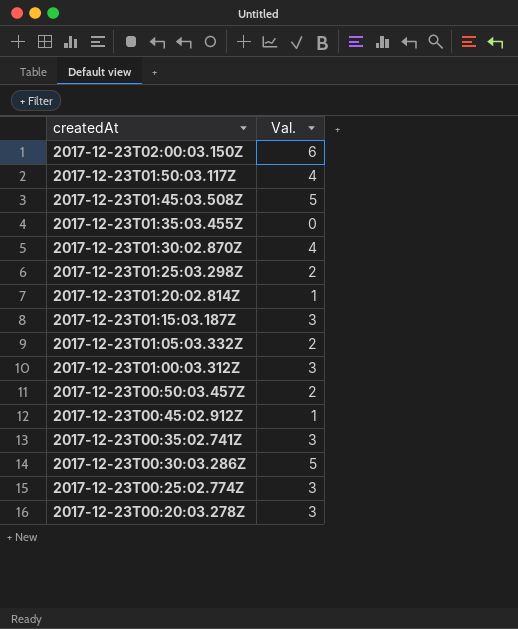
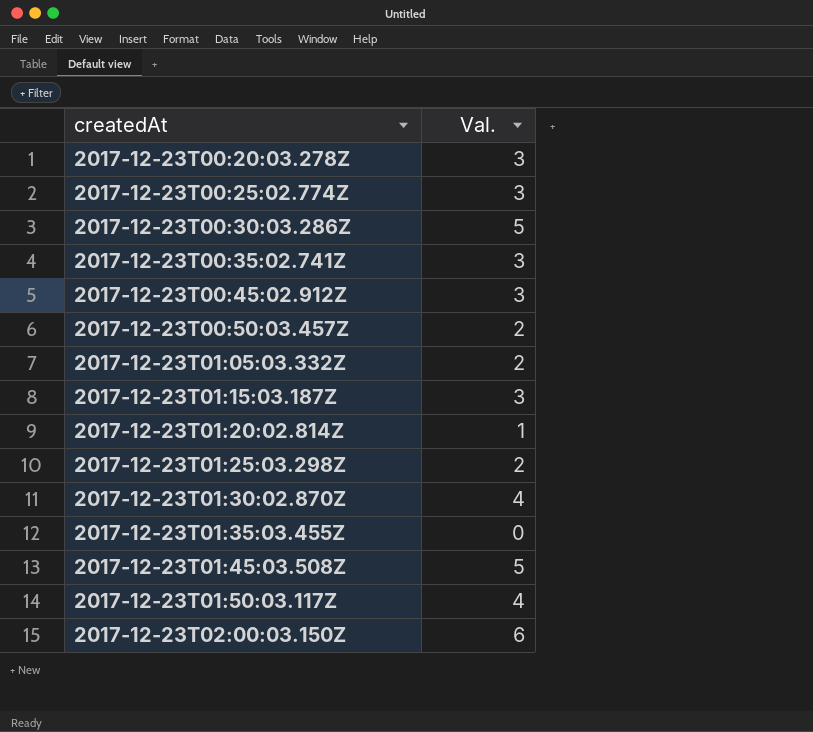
row order: createdAt descending -> createdAt ascending
row 2017-12-23T01:00:03.312Z: 3 -> none
2017-12-23T00:45:02.912Z | Val.: 1 -> 3

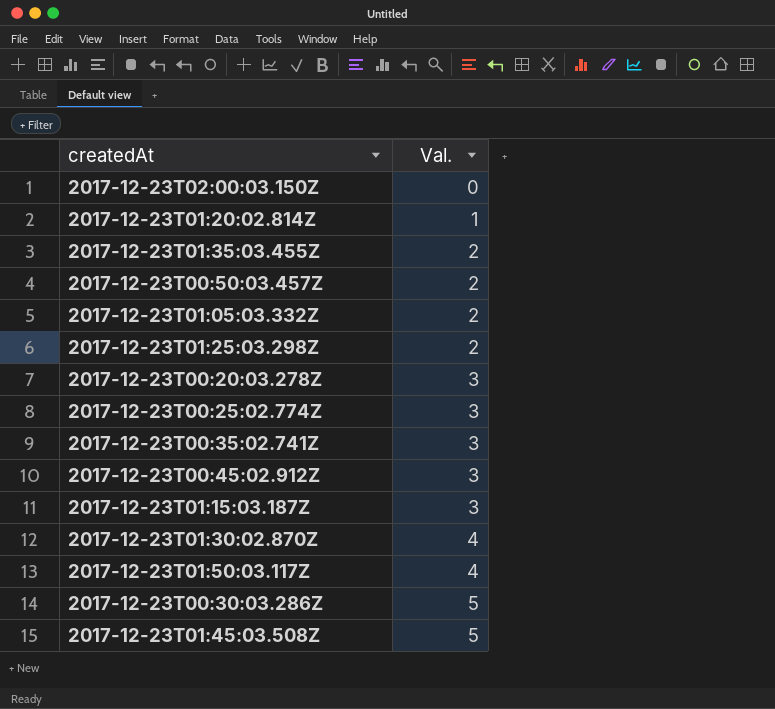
row order: createdAt ascending -> Val. ascending
2017-12-23T02:00:03.150Z | Val.: 6 -> 0
2017-12-23T01:35:03.455Z | Val.: 0 -> 2

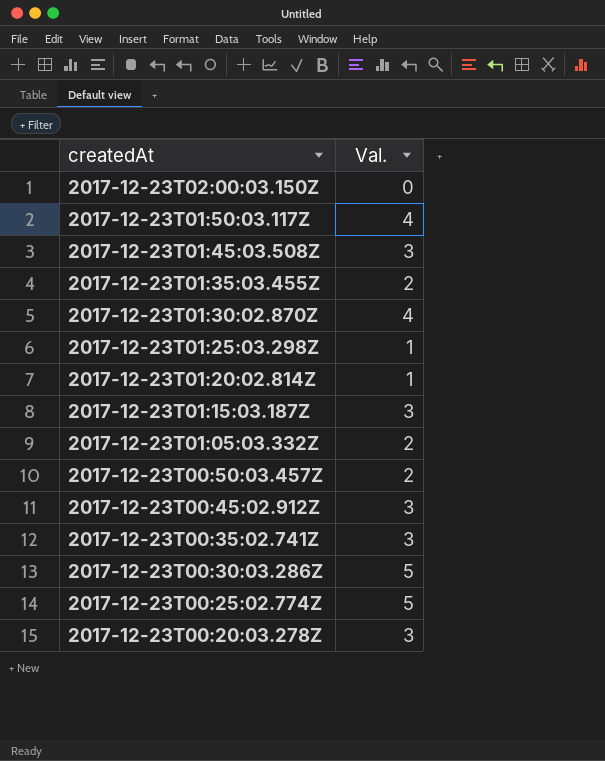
row order: Val. ascending -> createdAt descending
2017-12-23T01:45:03.508Z | Val.: 5 -> 3
2017-12-23T01:25:03.298Z | Val.: 2 -> 1
2017-12-23T00:25:02.774Z | Val.: 3 -> 5

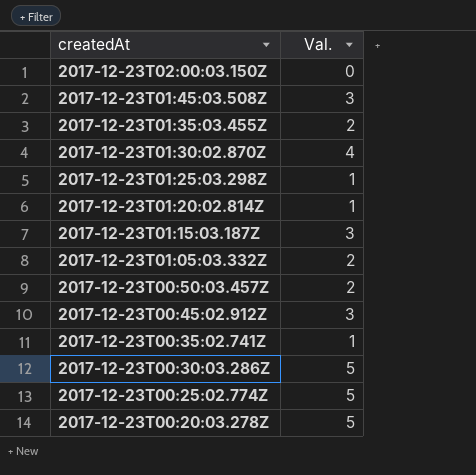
row 2017-12-23T01:50:03.117Z: 4 -> none
2017-12-23T00:35:02.741Z | Val.: 3 -> 1
2017-12-23T00:20:03.278Z | Val.: 3 -> 5

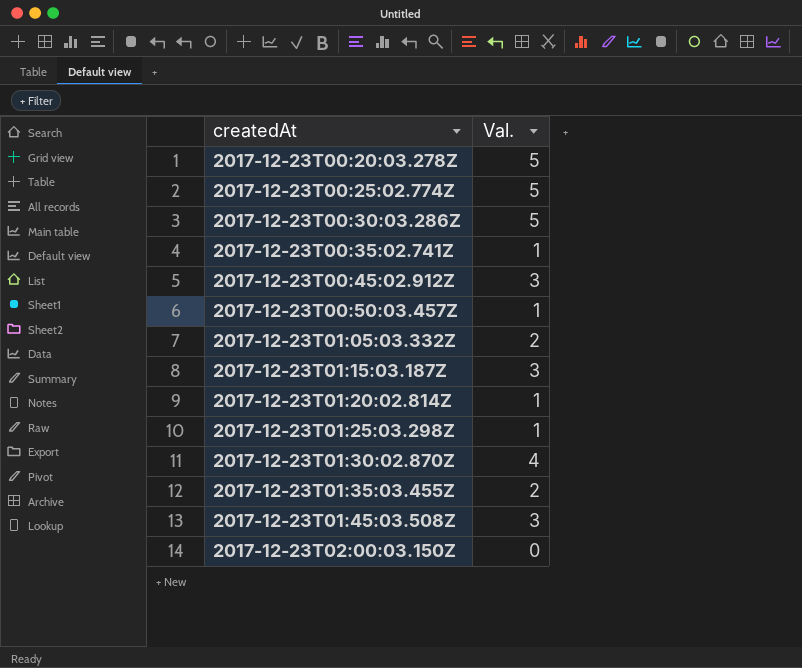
row order: createdAt descending -> createdAt ascending
2017-12-23T00:50:03.457Z | Val.: 2 -> 1

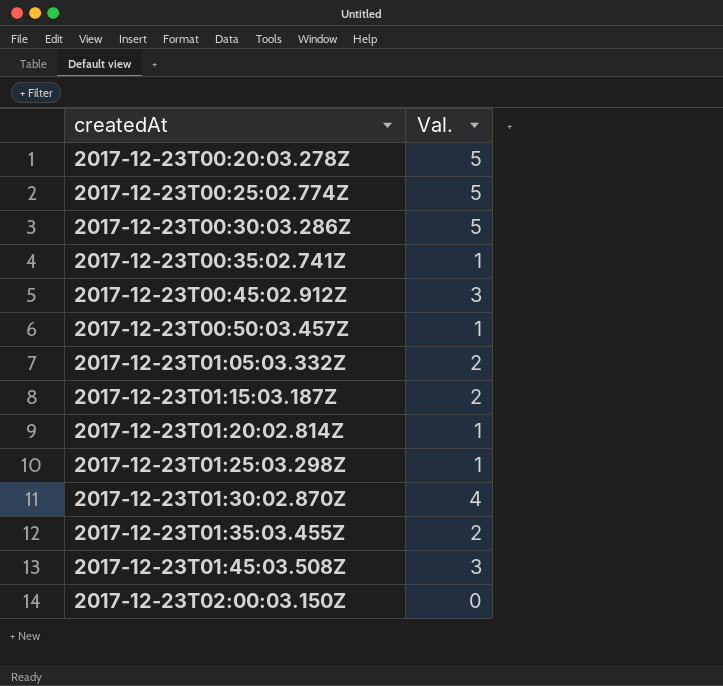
2017-12-23T01:15:03.187Z | Val.: 3 -> 2

